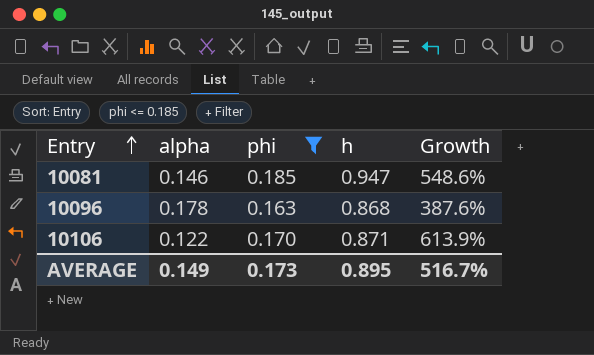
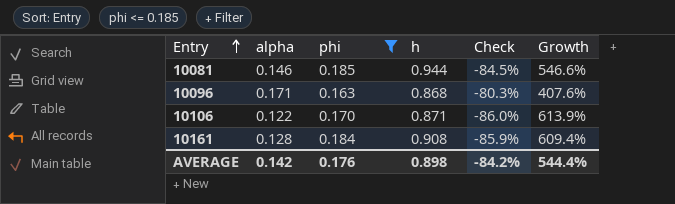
column Check | formula: none -> ([alpha] - [h]) / [h]
10081 | h: 0.947 -> 0.944
10081 | Growth: 548.6% -> 546.6%
10096 | alpha: 0.178 -> 0.171
10096 | Growth: 387.6% -> 407.6%
row 10161: none -> 0.128 | 0.184 | 0.908 | -85.9% | 609.4%
AVERAGE | alpha: 0.149 -> 0.142
AVERAGE | phi: 0.173 -> 0.176
AVERAGE | h: 0.895 -> 0.898
AVERAGE | Growth: 516.7% -> 544.4%

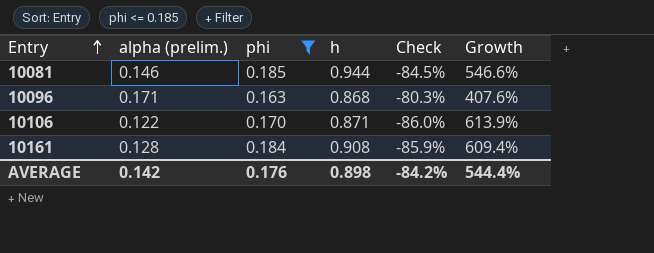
column name: alpha -> alpha (prelim.)

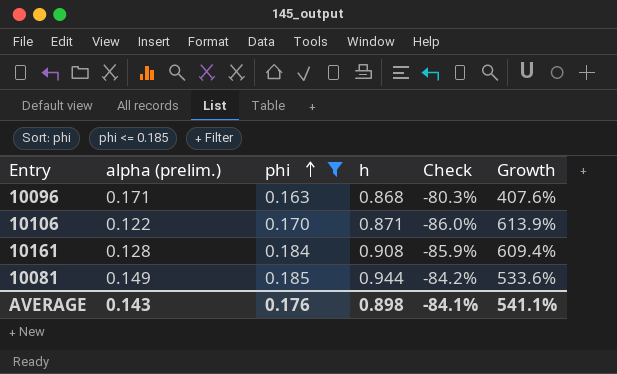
row order: Entry ascending -> phi ascending
10081 | alpha (prelim.): 0.146 -> 0.149
10081 | Check: -84.5% -> -84.2%
10081 | Growth: 546.6% -> 533.6%
AVERAGE | alpha (prelim.): 0.142 -> 0.143
AVERAGE | Check: -84.2% -> -84.1%
AVERAGE | Growth: 544.4% -> 541.1%

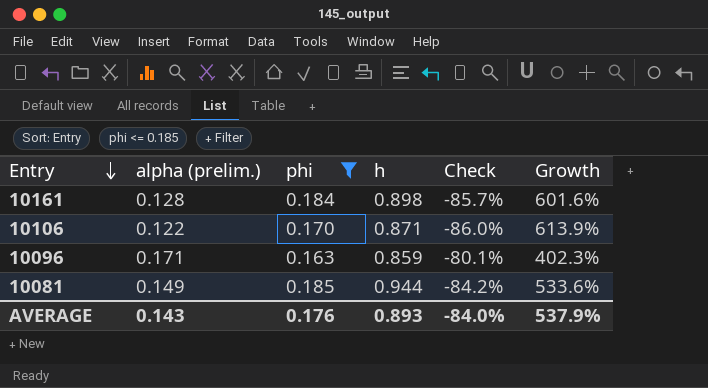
row order: phi ascending -> Entry descending
10161 | h: 0.908 -> 0.898
10161 | Check: -85.9% -> -85.7%
10161 | Growth: 609.4% -> 601.6%
10096 | h: 0.868 -> 0.859
10096 | Check: -80.3% -> -80.1%
10096 | Growth: 407.6% -> 402.3%
AVERAGE | h: 0.898 -> 0.893
AVERAGE | Check: -84.1% -> -84.0%
AVERAGE | Growth: 541.1% -> 537.9%

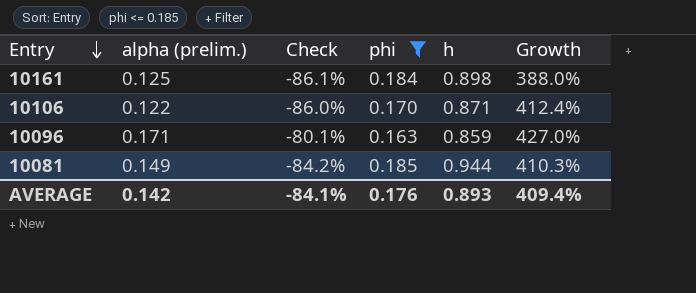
column Check | position: 5 -> 3
column Growth | formula: ([h] - [alpha (prelim.)]) / [alpha (prelim.)] -> ([h] - [phi]) / [phi]
10161 | alpha (prelim.): 0.128 -> 0.125
10161 | Check: -85.7% -> -86.1%
AVERAGE | alpha (prelim.): 0.143 -> 0.142
AVERAGE | Check: -84.0% -> -84.1%
AVERAGE | Growth: 537.9% -> 409.4%

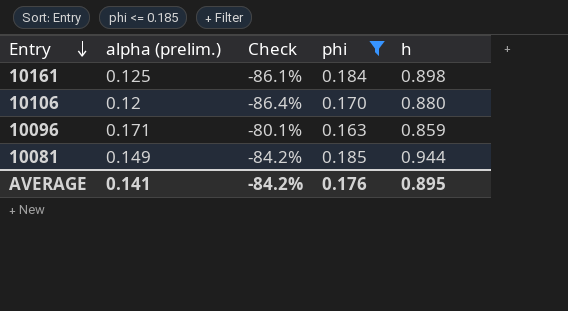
column Growth | formula: ([h] - [phi]) / [phi] -> none
10106 | alpha (prelim.): 0.122 -> 0.12
10106 | Check: -86.0% -> -86.4%
10106 | h: 0.871 -> 0.880
AVERAGE | alpha (prelim.): 0.142 -> 0.141
AVERAGE | Check: -84.1% -> -84.2%
AVERAGE | h: 0.893 -> 0.895

